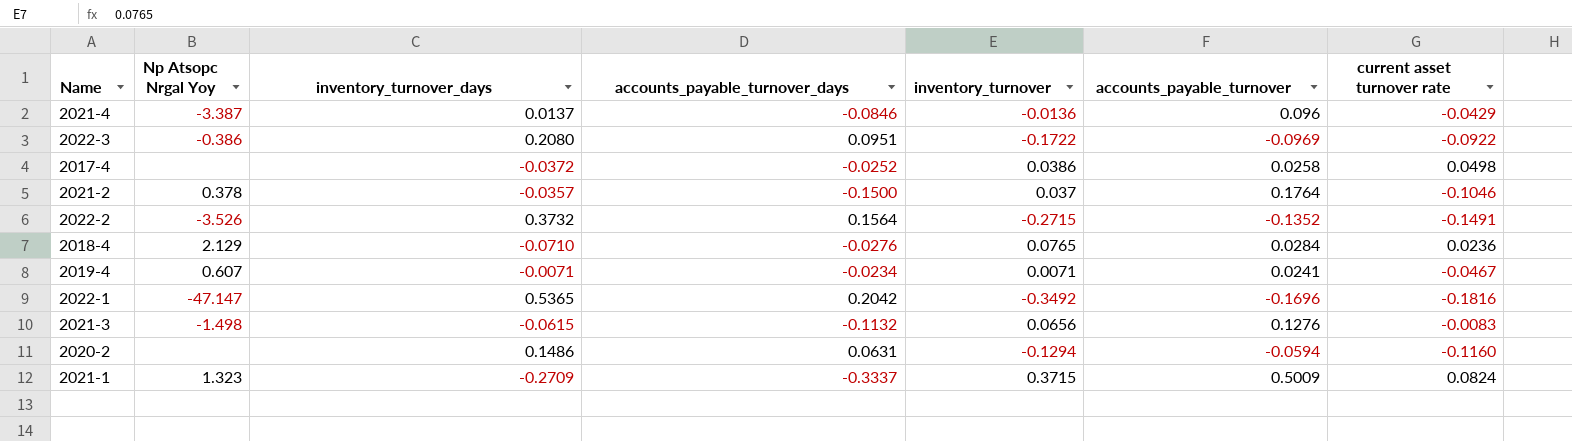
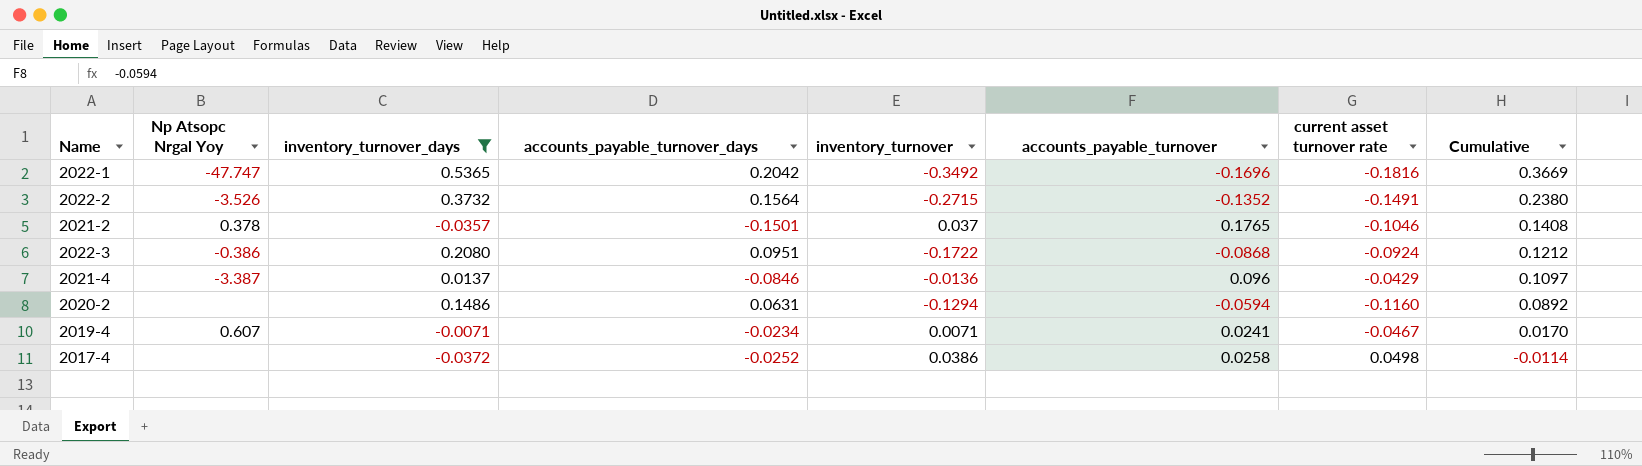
filter: none -> inventory_turnover_days >= -0.0372
row order: none -> Cumulative descending
column Cumulative | formula: none -> [inventory_turnover_days] + [accounts_payable_turnover]
2022-1 | Np Atsopc Nrgal Yoy: -47.147 -> -47.747
2021-2 | accounts_payable_turnover_days: -0.1500 -> -0.1501
2021-2 | accounts_payable_turnover: 0.1764 -> 0.1765
2022-3 | accounts_payable_turnover: -0.0969 -> -0.0868
2022-3 | current asset turnover rate: -0.0922 -> -0.0924

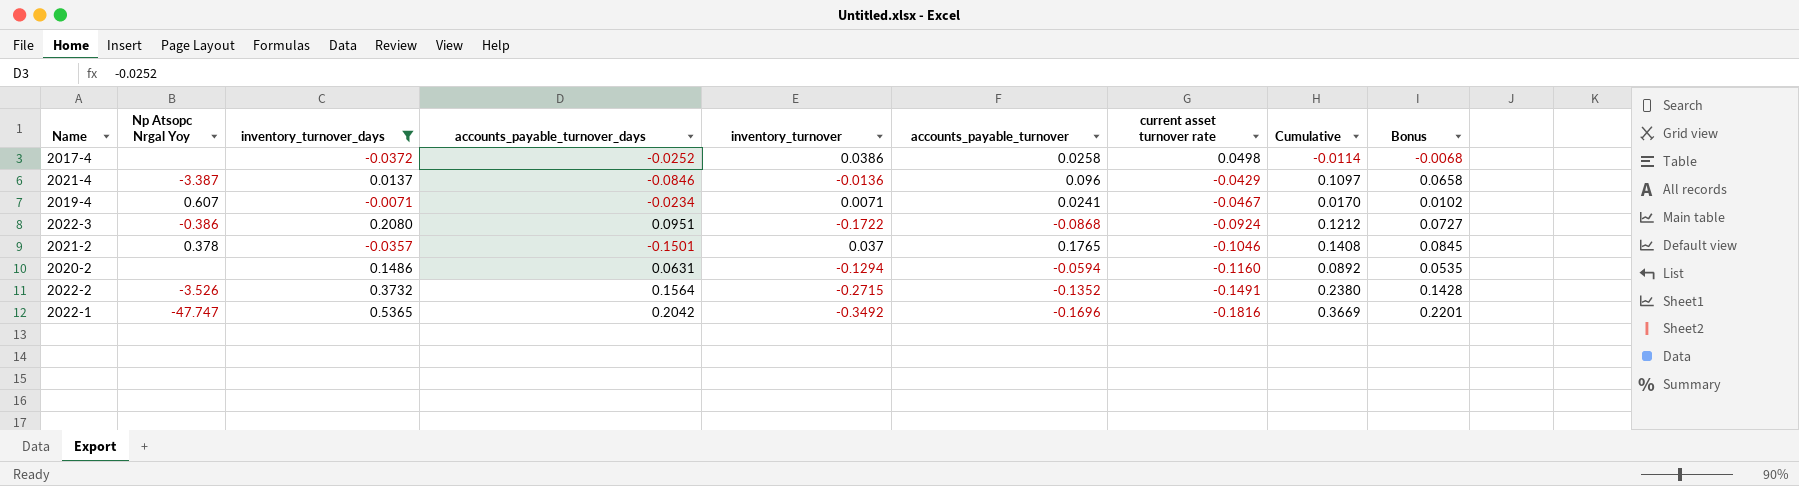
row order: Cumulative descending -> current asset turnover rate descending
column Bonus | formula: none -> [Cumulative] * 0.6

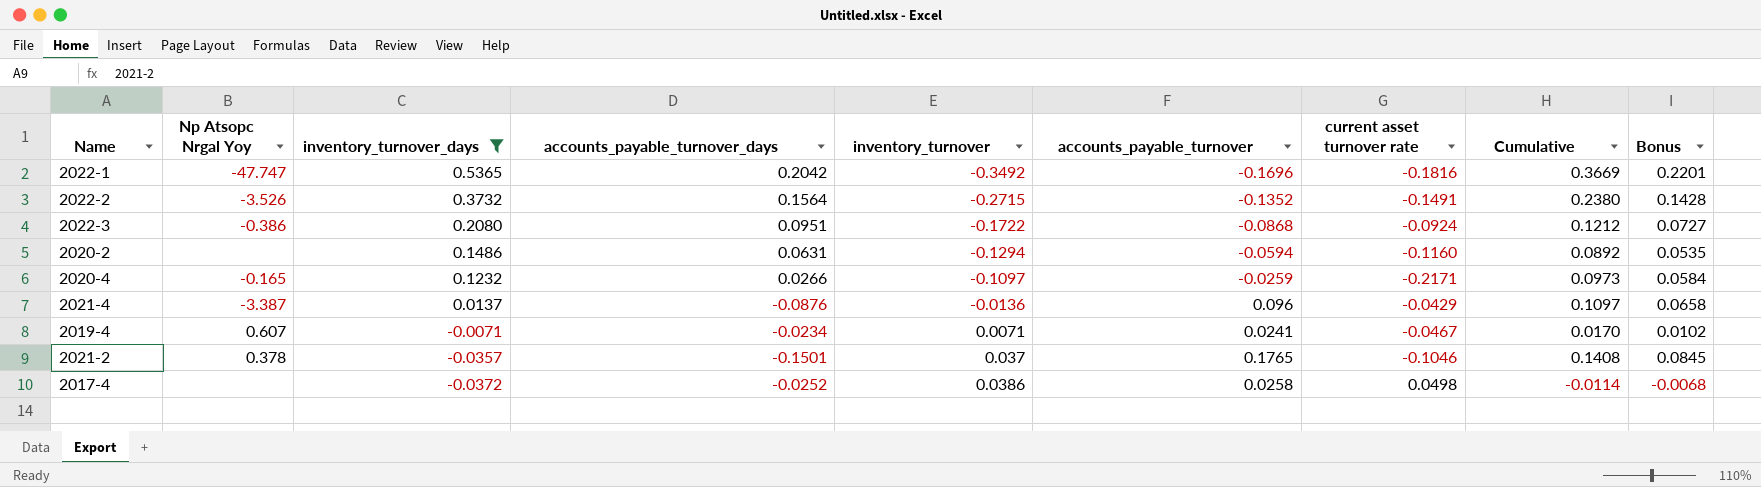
row order: current asset turnover rate descending -> inventory_turnover_days descending
row 2020-4: none -> -0.165 | 0.1232 | 0.0266 | -0.1097 | -0.0259 | -0.2171 | 0.0973 | 0.0584
2021-4 | accounts_payable_turnover_days: -0.0846 -> -0.0876

